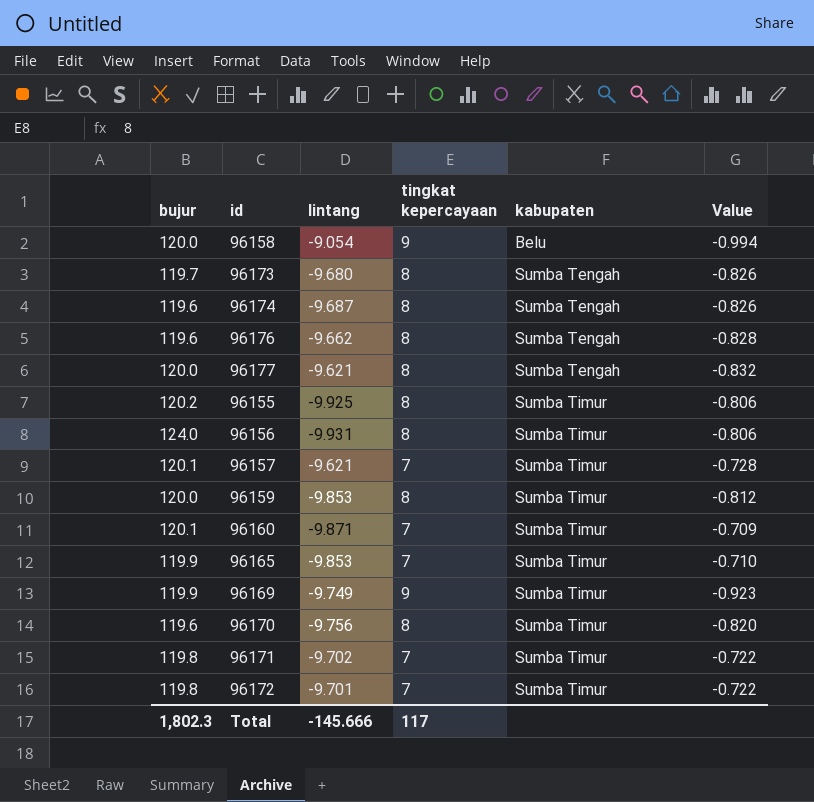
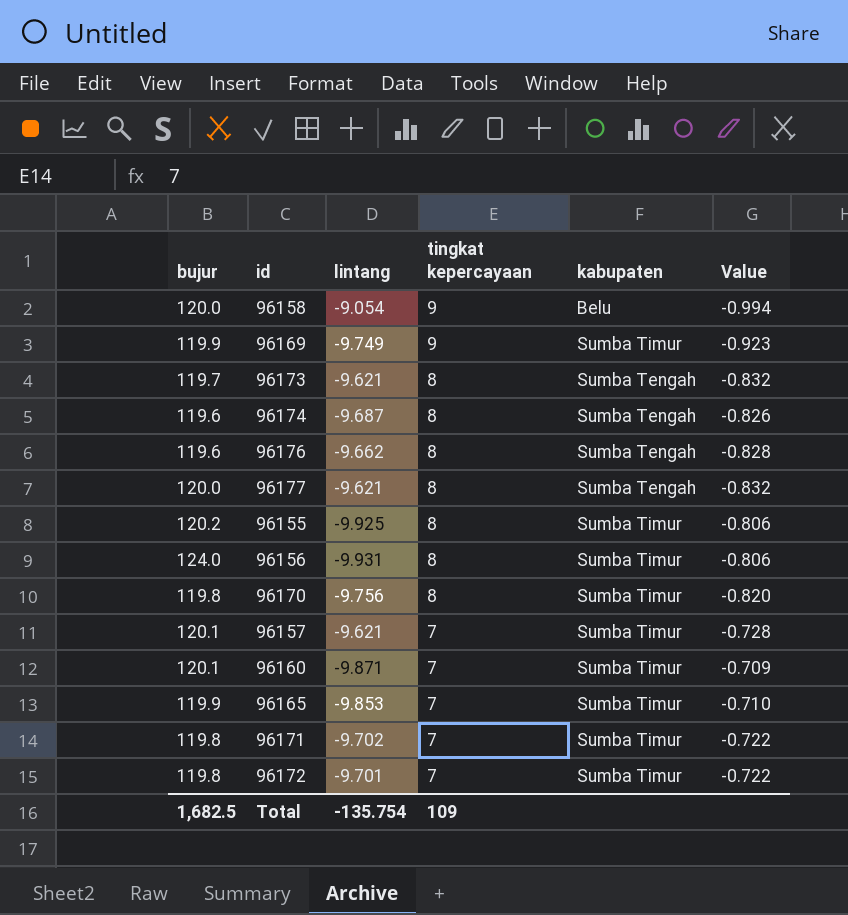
row order: kabupaten ascending -> tingkat kepercayaan descending
row 96159: 120.0 | -9.853 | 8 | Sumba Timur | -0.812 -> none
96173 | lintang: -9.680 -> -9.621
96173 | Value: -0.826 -> -0.832
96170 | bujur: 119.6 -> 119.8
Total | bujur: 1,802.3 -> 1,682.5
Total | lintang: -145.666 -> -135.754
Total | tingkat kepercayaan: 117 -> 109

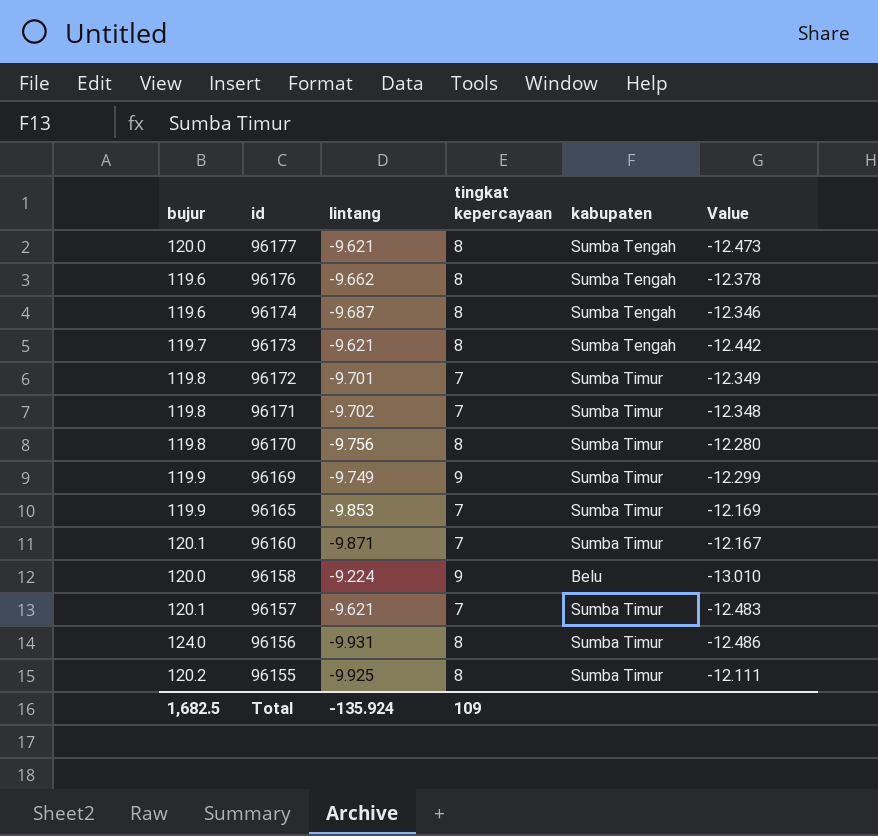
row order: tingkat kepercayaan descending -> id descending
column Value | formula: [tingkat kepercayaan] / [lintang] -> [bujur] / [lintang]
96158 | lintang: -9.054 -> -9.224
Total | lintang: -135.754 -> -135.924

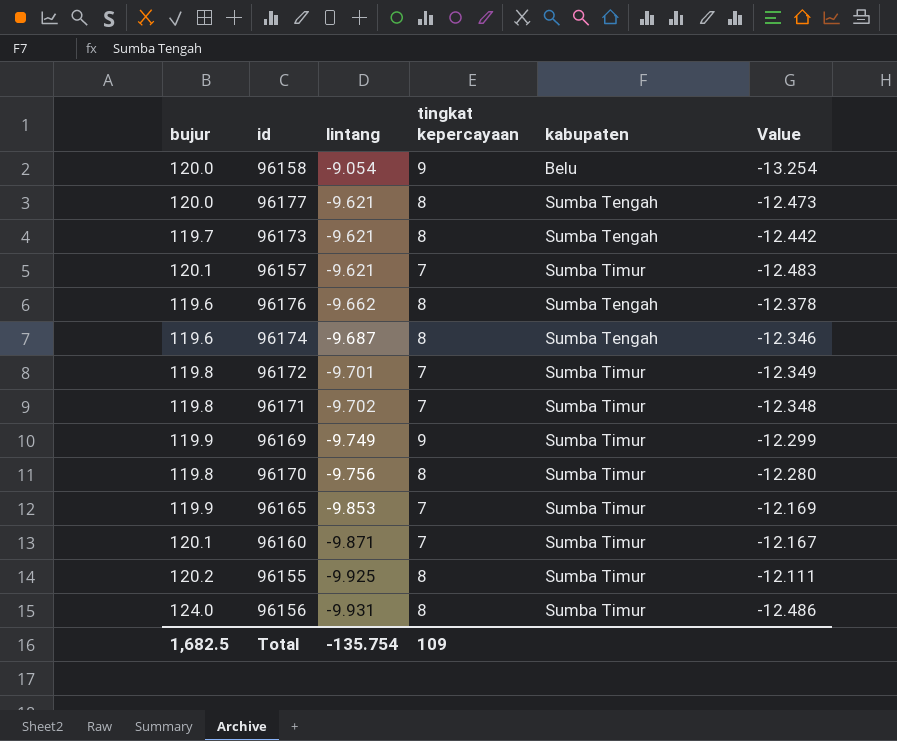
row order: id descending -> lintang descending
96158 | lintang: -9.224 -> -9.054
96158 | Value: -13.010 -> -13.254
Total | lintang: -135.924 -> -135.754

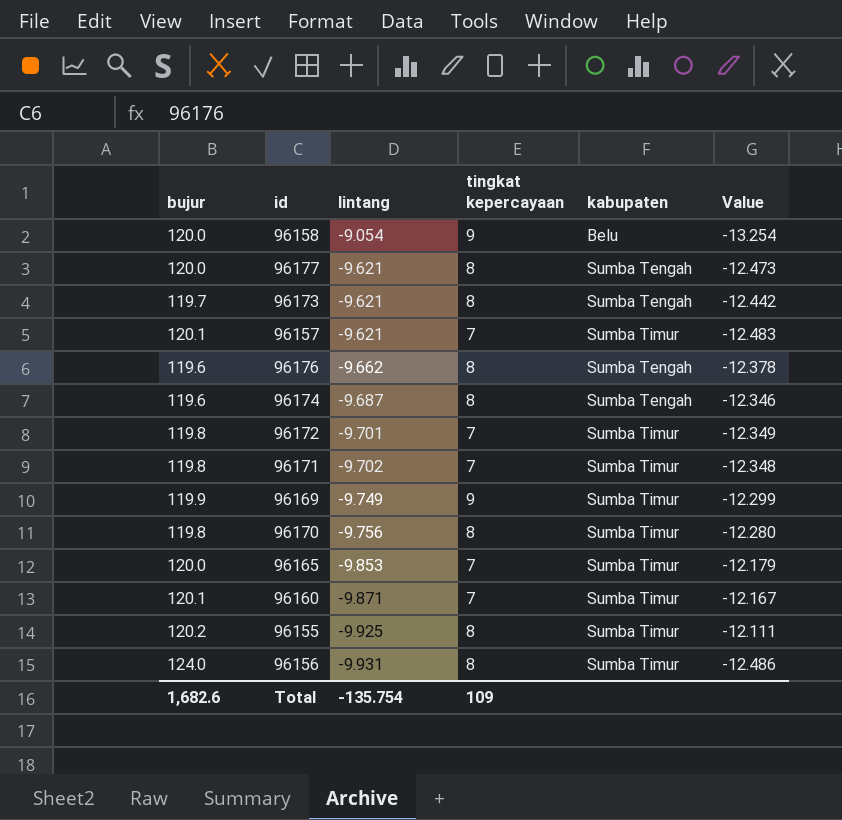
96165 | bujur: 119.9 -> 120.0
96165 | Value: -12.169 -> -12.179
Total | bujur: 1,682.5 -> 1,682.6

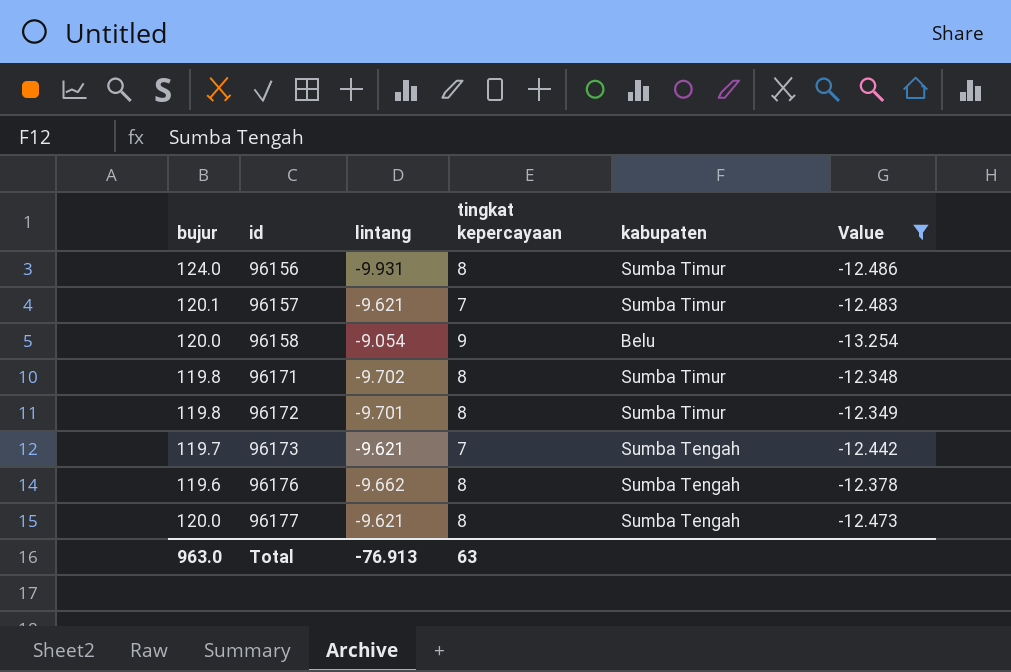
filter: none -> Value <= -12.348
row order: lintang descending -> id ascending
96171 | tingkat kepercayaan: 7 -> 8
96172 | tingkat kepercayaan: 7 -> 8
96173 | tingkat kepercayaan: 8 -> 7
Total | bujur: 1,682.6 -> 963.0
Total | lintang: -135.754 -> -76.913
Total | tingkat kepercayaan: 109 -> 63

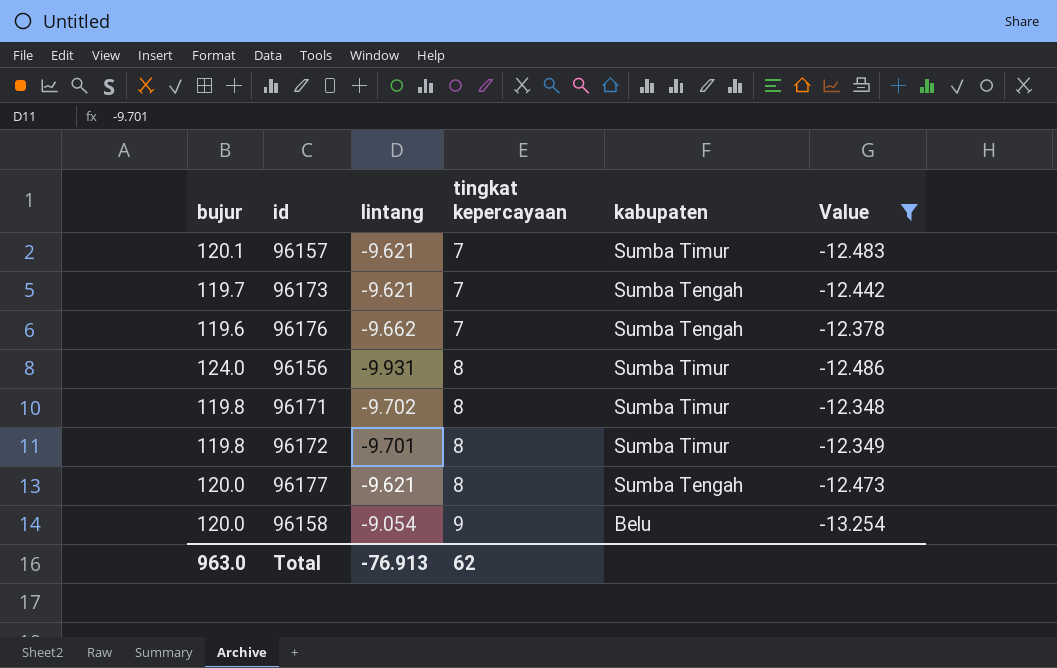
row order: id ascending -> tingkat kepercayaan ascending
96176 | tingkat kepercayaan: 8 -> 7
Total | tingkat kepercayaan: 63 -> 62

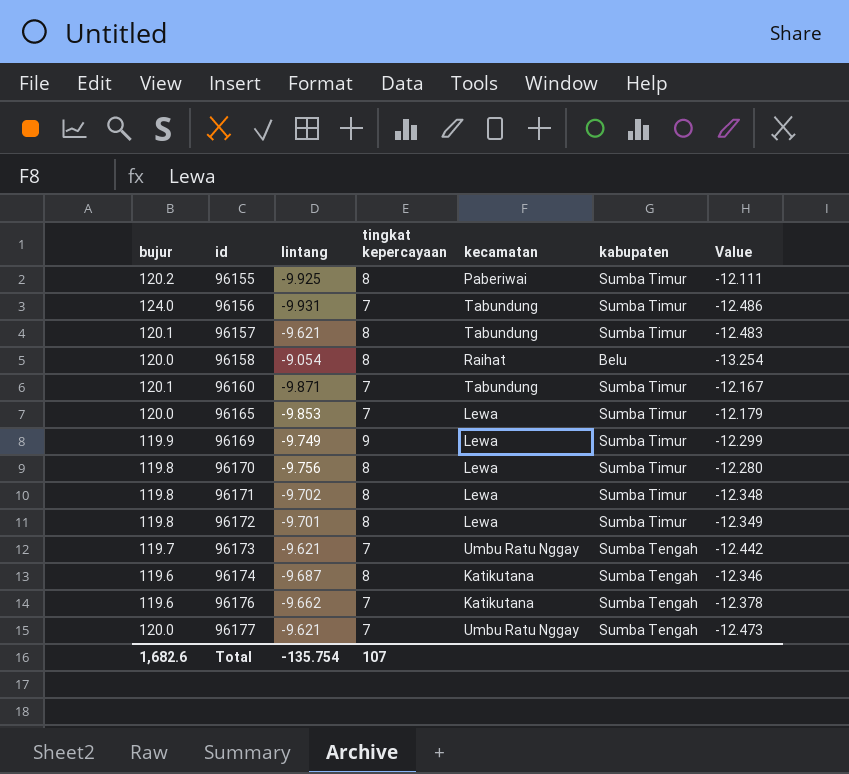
filter: Value <= -12.348 -> none
row order: tingkat kepercayaan ascending -> id ascending
column kecamatan | position: none -> 5
96156 | tingkat kepercayaan: 8 -> 7
96157 | tingkat kepercayaan: 7 -> 8
96158 | tingkat kepercayaan: 9 -> 8
96177 | tingkat kepercayaan: 8 -> 7
Total | bujur: 963.0 -> 1,682.6
Total | lintang: -76.913 -> -135.754
Total | tingkat kepercayaan: 62 -> 107

